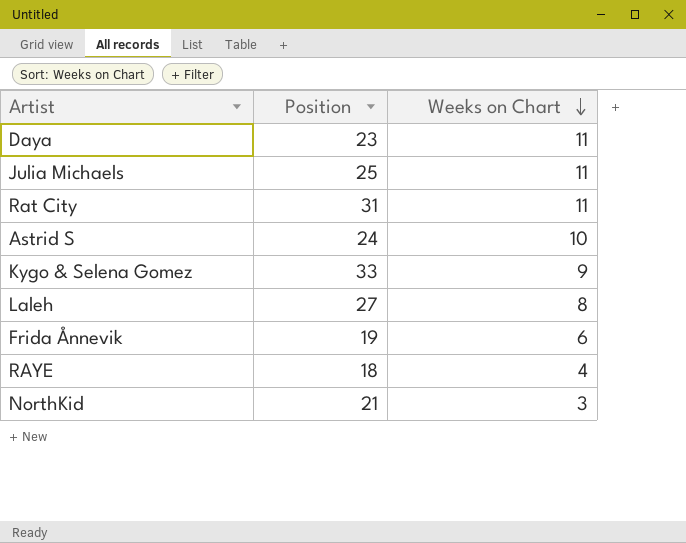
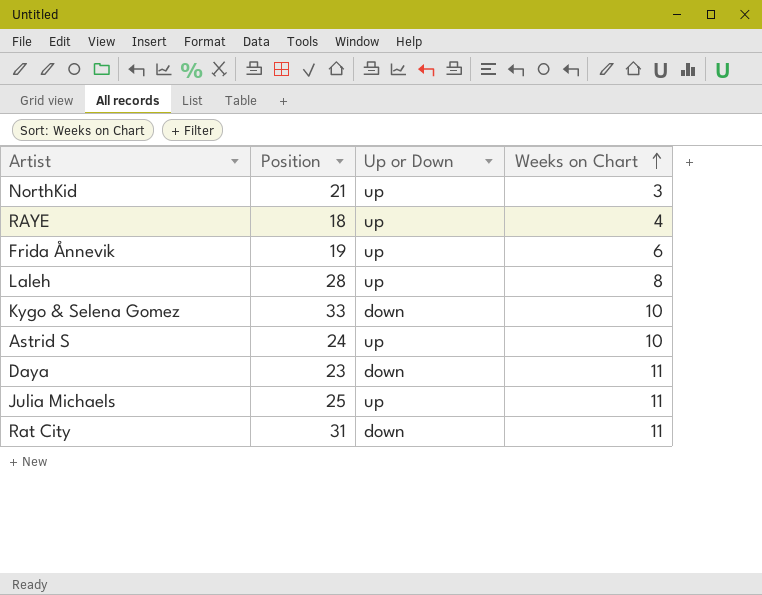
row order: Weeks on Chart descending -> Weeks on Chart ascending
column Up or Down | position: none -> 3
Laleh | Position: 27 -> 28
Kygo & Selena Gomez | Weeks on Chart: 9 -> 10

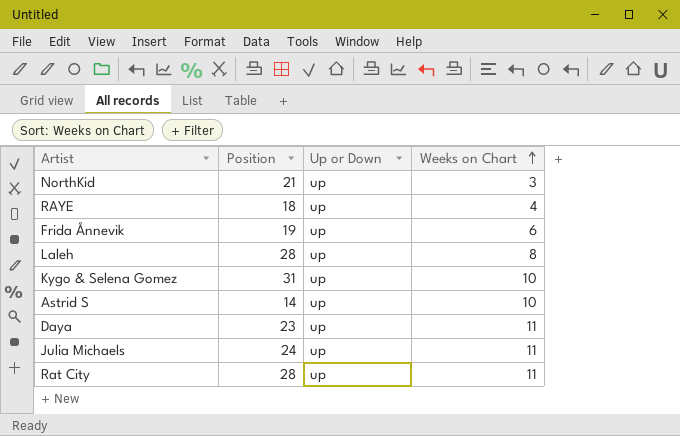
Kygo & Selena Gomez | Position: 33 -> 31
Kygo & Selena Gomez | Up or Down: down -> up
Astrid S | Position: 24 -> 14
Daya | Up or Down: down -> up
Julia Michaels | Position: 25 -> 24
Rat City | Position: 31 -> 28
Rat City | Up or Down: down -> up

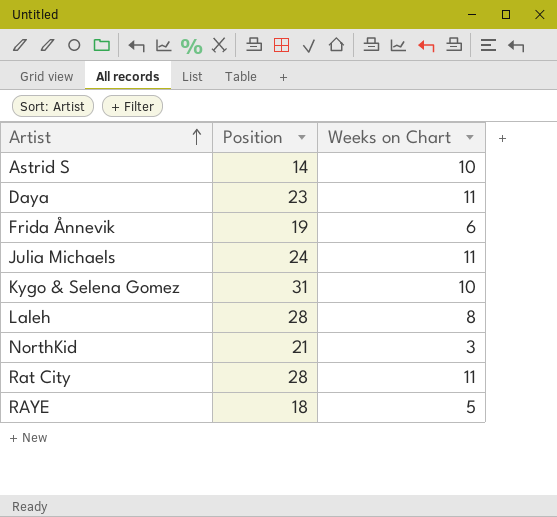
row order: Weeks on Chart ascending -> Artist ascending
column Up or Down | position: 3 -> none
RAYE | Weeks on Chart: 4 -> 5

